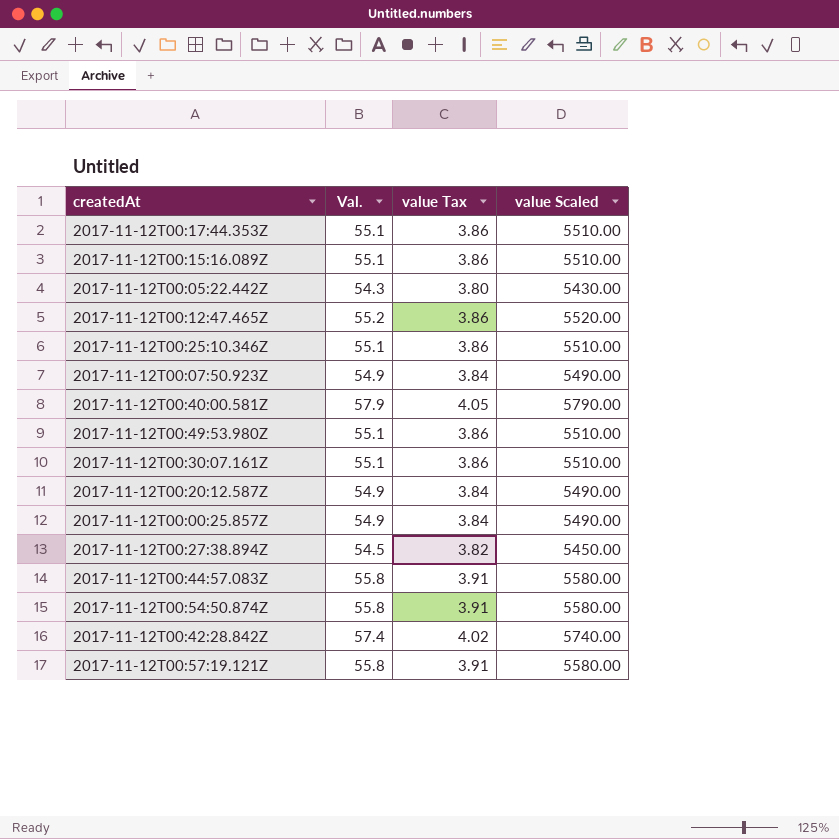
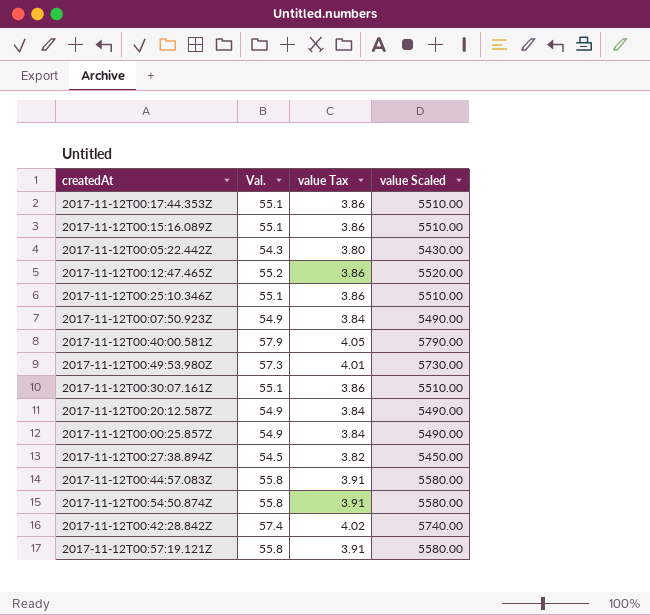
2017-11-12T00:49:53.980Z | Val.: 55.1 -> 57.3
2017-11-12T00:49:53.980Z | value Tax: 3.86 -> 4.01
2017-11-12T00:49:53.980Z | value Scaled: 5510.00 -> 5730.00

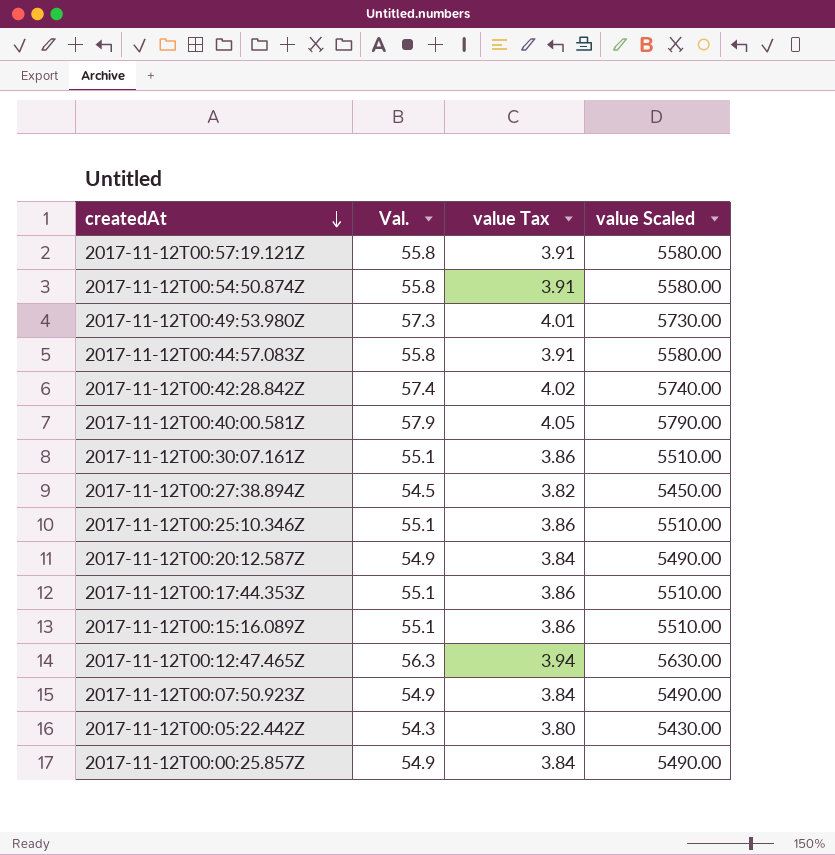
row order: none -> createdAt descending
2017-11-12T00:12:47.465Z | Val.: 55.2 -> 56.3
2017-11-12T00:12:47.465Z | value Tax: 3.86 -> 3.94
2017-11-12T00:12:47.465Z | value Scaled: 5520.00 -> 5630.00

